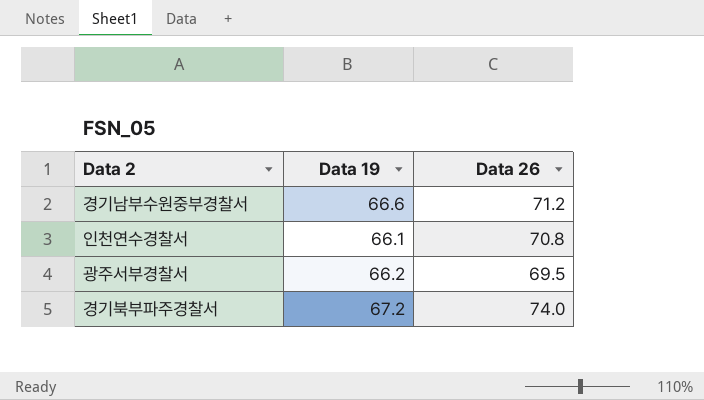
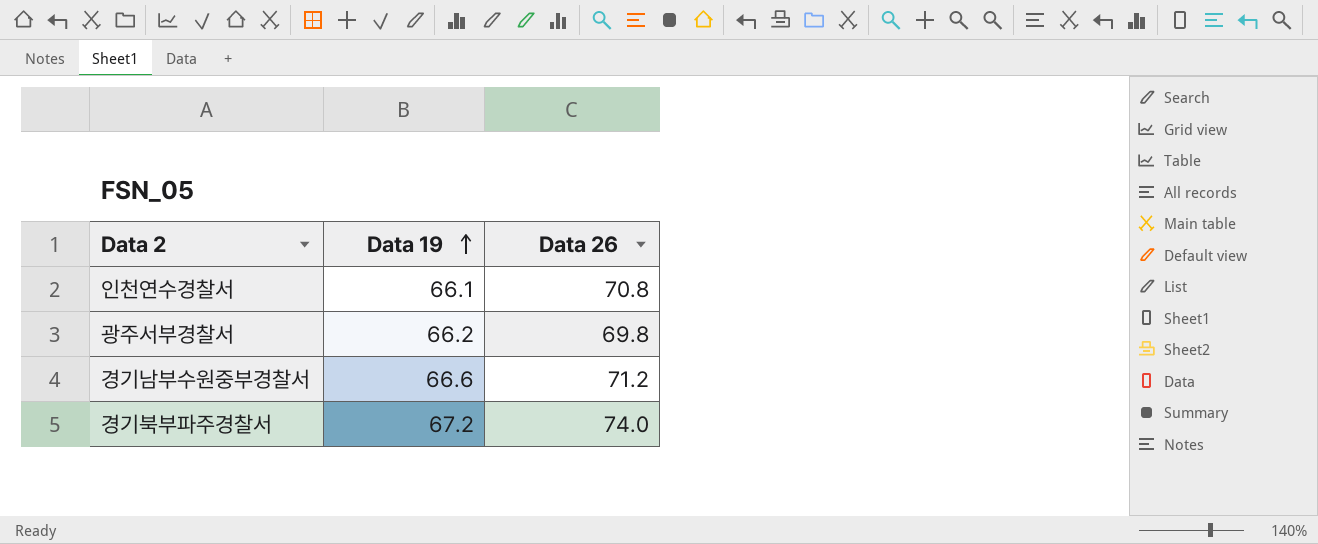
row order: none -> Data 19 ascending
광주서부경찰서 | Data 26: 69.5 -> 69.8

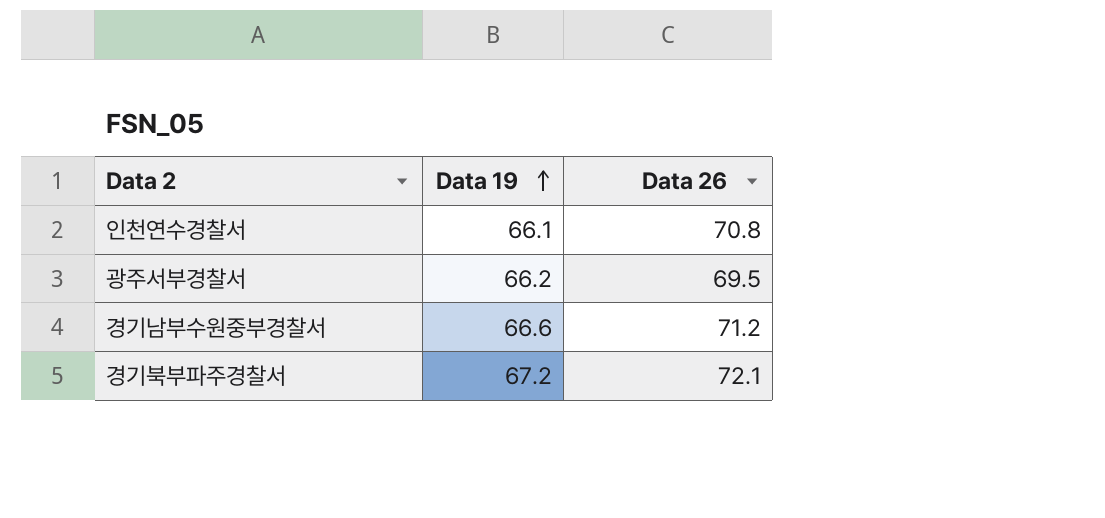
광주서부경찰서 | Data 26: 69.8 -> 69.5
경기북부파주경찰서 | Data 26: 74.0 -> 72.1

